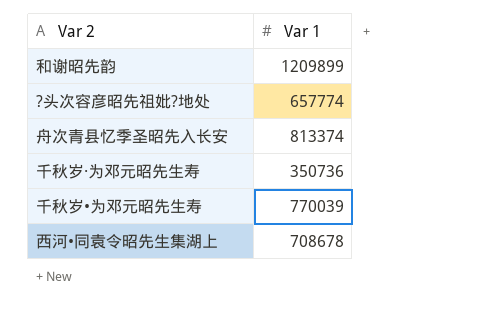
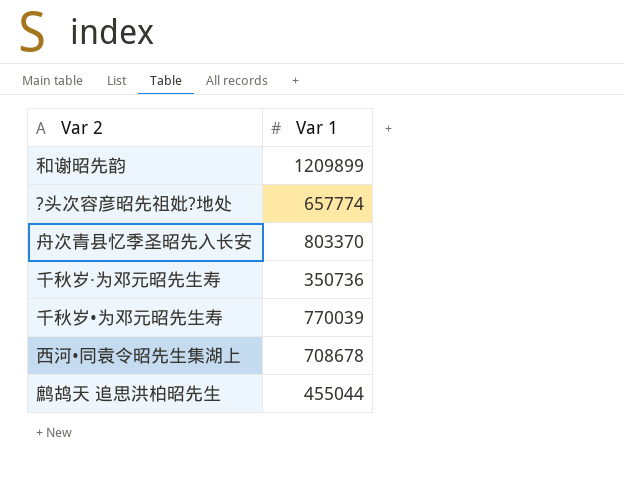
舟次青县忆季圣昭先入长安 | Var 1: 813374 -> 803370
row 鹧鸪天 追思洪柏昭先生: none -> 455044

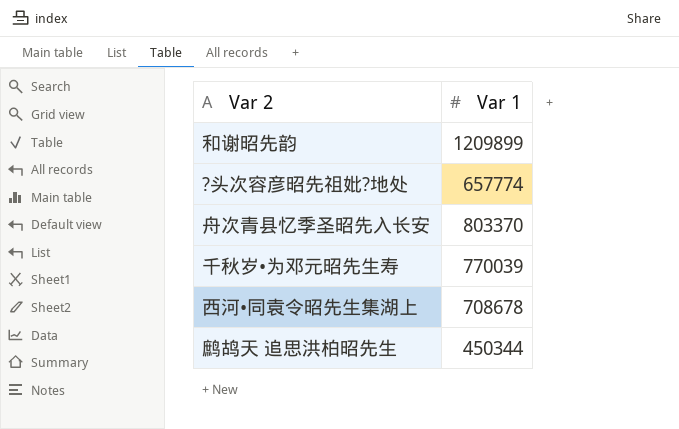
row 千秋岁·为邓元昭先生寿: 350736 -> none
鹧鸪天 追思洪柏昭先生 | Var 1: 455044 -> 450344

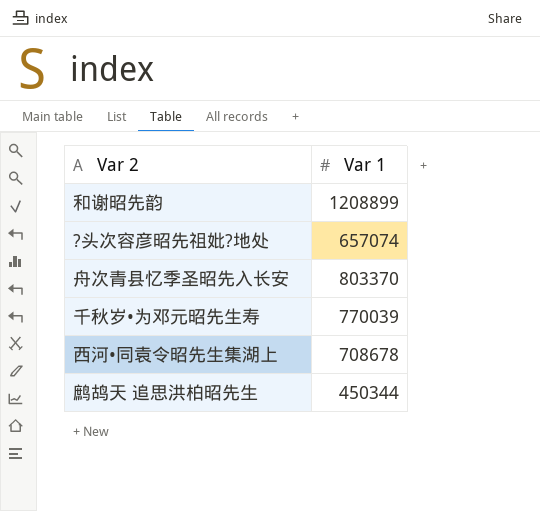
和谢昭先韵 | Var 1: 1209899 -> 1208899
?头次容彦昭先祖妣?地处 | Var 1: 657774 -> 657074

